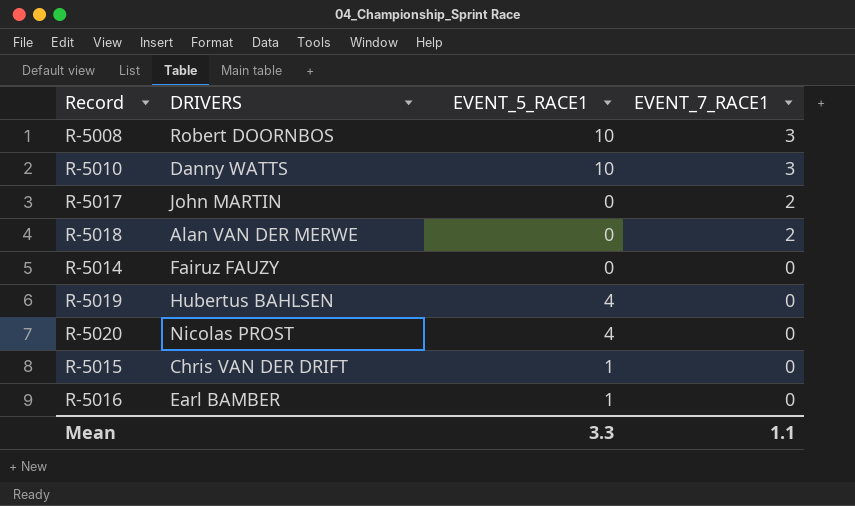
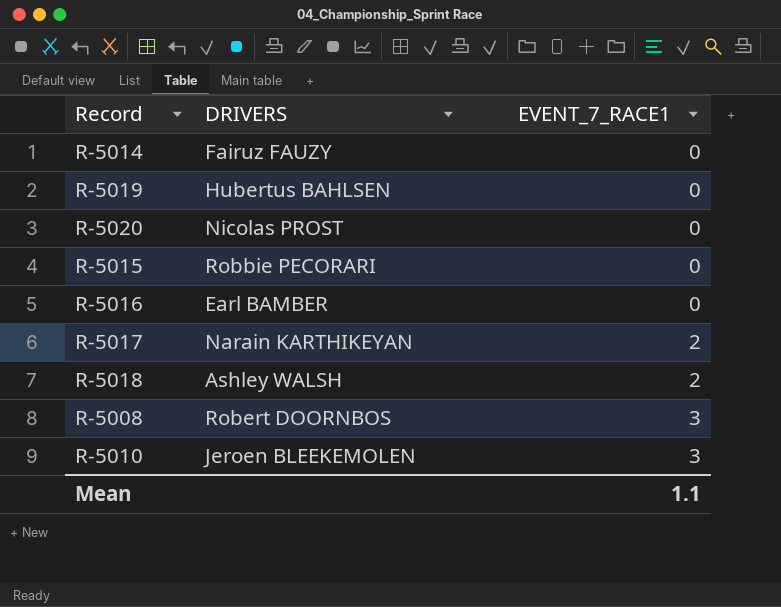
row order: EVENT_7_RACE1 descending -> EVENT_7_RACE1 ascending
column EVENT_5_RACE1 | position: 3 -> none
R-5015 | DRIVERS: Chris VAN DER DRIFT -> Robbie PECORARI
R-5017 | DRIVERS: John MARTIN -> Narain KARTHIKEYAN
R-5018 | DRIVERS: Alan VAN DER MERWE -> Ashley WALSH
R-5010 | DRIVERS: Danny WATTS -> Jeroen BLEEKEMOLEN

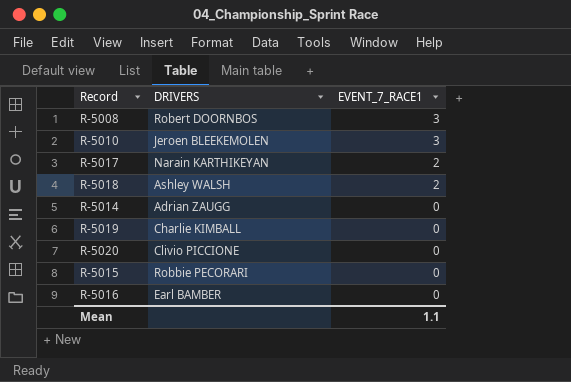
row order: EVENT_7_RACE1 ascending -> EVENT_7_RACE1 descending
R-5014 | DRIVERS: Fairuz FAUZY -> Adrian ZAUGG
R-5019 | DRIVERS: Hubertus BAHLSEN -> Charlie KIMBALL
R-5020 | DRIVERS: Nicolas PROST -> Clivio PICCIONE

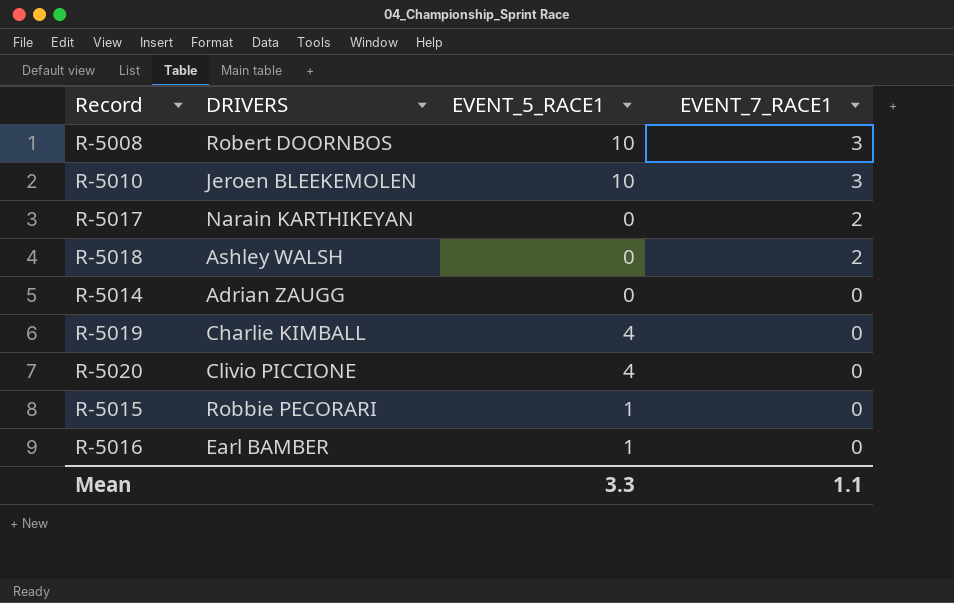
column EVENT_5_RACE1 | position: none -> 3

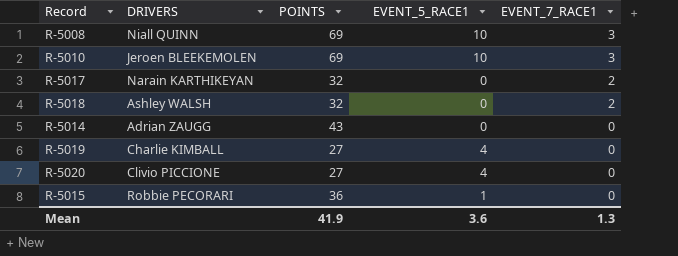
column POINTS | position: none -> 3
row R-5016: Earl BAMBER | 1 | 0 -> none
R-5008 | DRIVERS: Robert DOORNBOS -> Niall QUINN
Mean | EVENT_5_RACE1: 3.3 -> 3.6
Mean | EVENT_7_RACE1: 1.1 -> 1.3

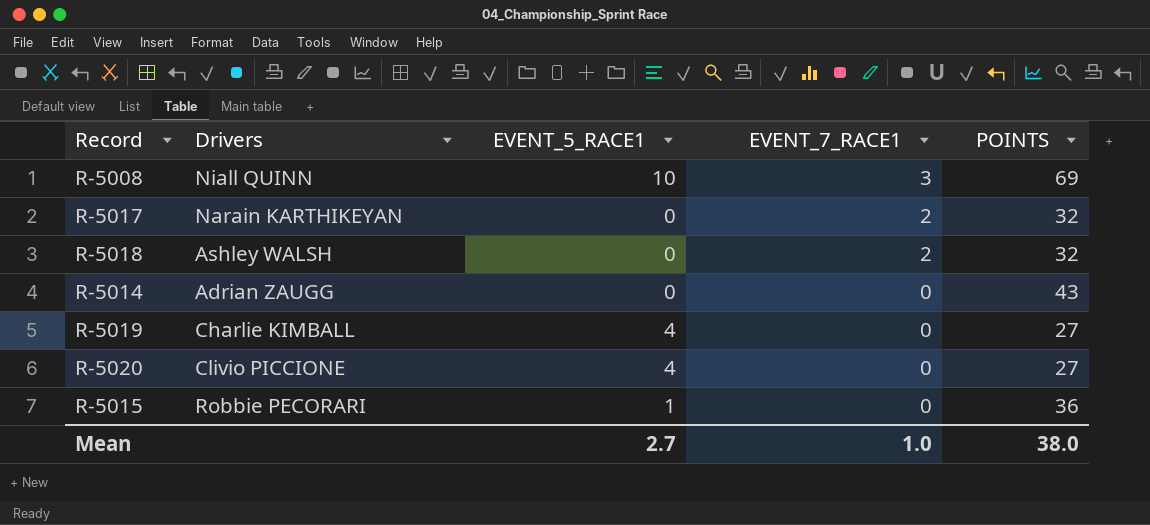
column name: DRIVERS -> Drivers
column POINTS | position: 3 -> 5
row R-5010: Jeroen BLEEKEMOLEN | 69 | 10 | 3 -> none
Mean | EVENT_5_RACE1: 3.6 -> 2.7
Mean | EVENT_7_RACE1: 1.3 -> 1.0
Mean | POINTS: 41.9 -> 38.0

